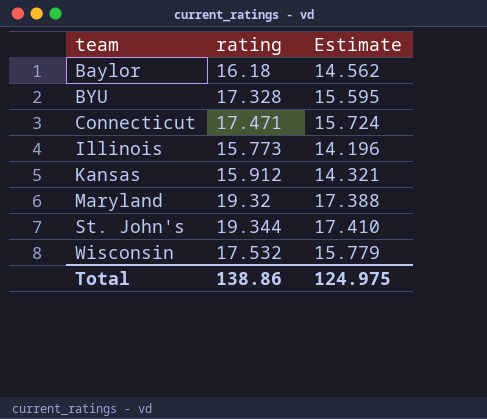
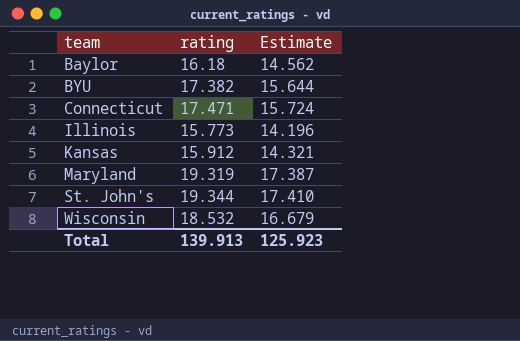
BYU | rating: 17.328 -> 17.382
BYU | Estimate: 15.595 -> 15.644
Maryland | rating: 19.32 -> 19.319
Maryland | Estimate: 17.388 -> 17.387
Wisconsin | rating: 17.532 -> 18.532
Wisconsin | Estimate: 15.779 -> 16.679
Total | rating: 138.86 -> 139.913
Total | Estimate: 124.975 -> 125.923

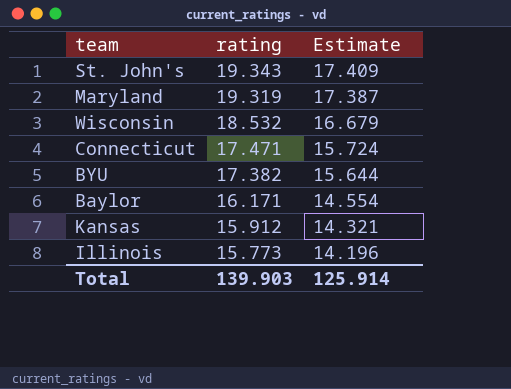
row order: team ascending -> rating descending
St. John's | rating: 19.344 -> 19.343
St. John's | Estimate: 17.410 -> 17.409
Baylor | rating: 16.18 -> 16.171
Baylor | Estimate: 14.562 -> 14.554
Total | rating: 139.913 -> 139.903
Total | Estimate: 125.923 -> 125.914

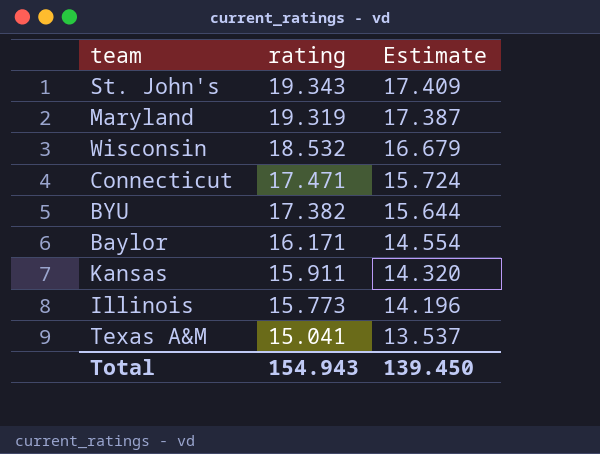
Kansas | rating: 15.912 -> 15.911
Kansas | Estimate: 14.321 -> 14.320
row Texas A&M: none -> 15.041 | 13.537
Total | rating: 139.903 -> 154.943
Total | Estimate: 125.914 -> 139.450

